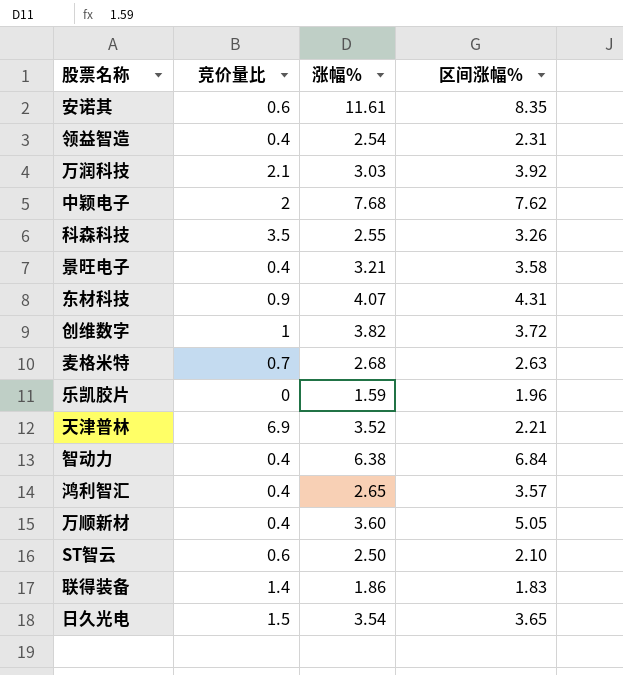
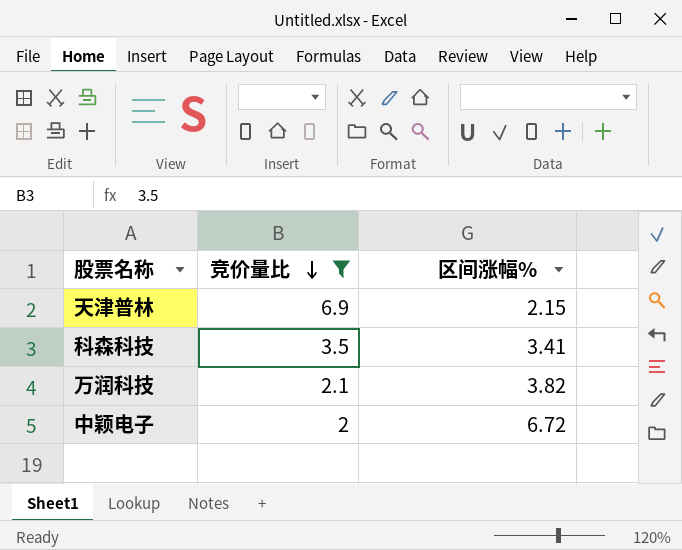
filter: none -> 竞价量比 >= 2
row order: none -> 竞价量比 descending
column 涨幅% | position: 3 -> none
天津普林 | 区间涨幅%: 2.21 -> 2.15
科森科技 | 区间涨幅%: 3.26 -> 3.41
万润科技 | 区间涨幅%: 3.92 -> 3.82
中颖电子 | 区间涨幅%: 7.62 -> 6.72

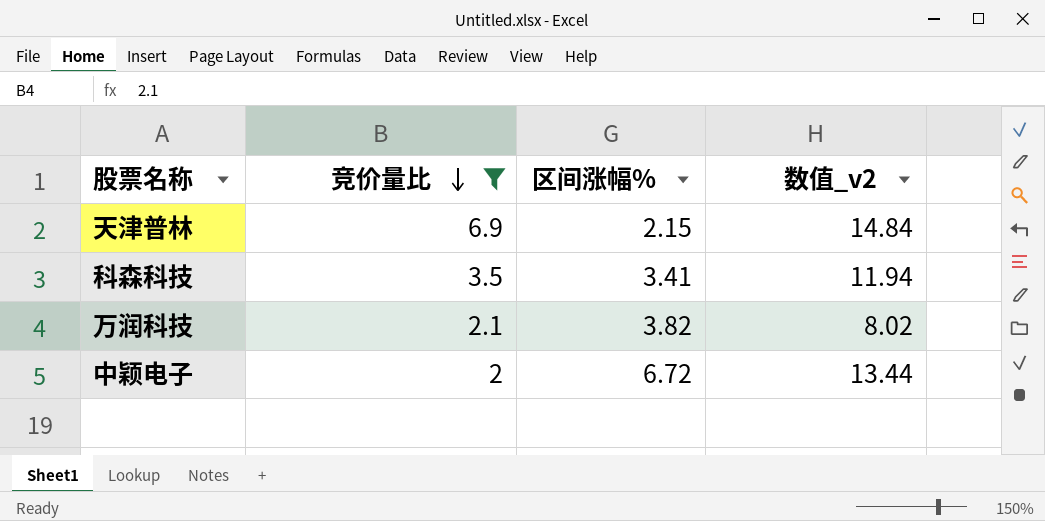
column 数值_v2 | formula: none -> [竞价量比] * [区间涨幅%]

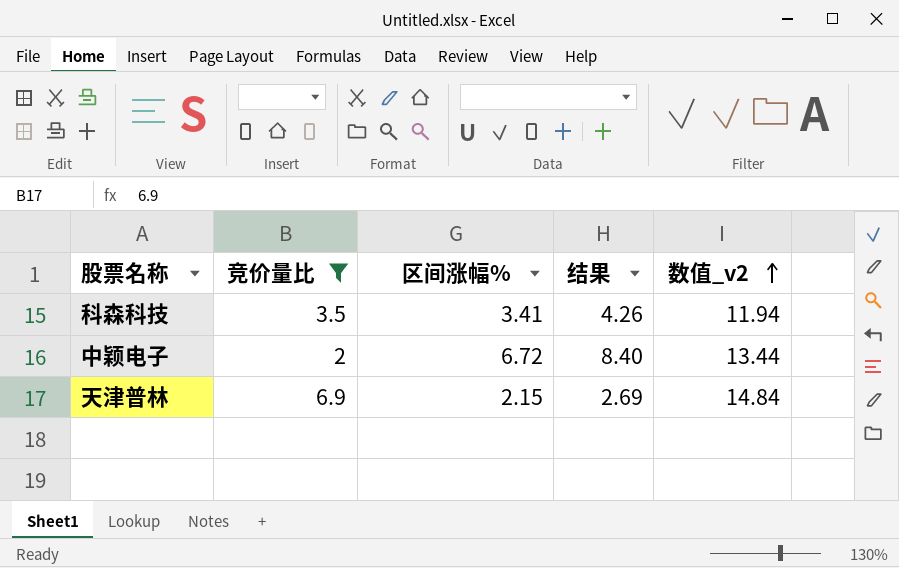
row order: 竞价量比 descending -> 数值_v2 ascending
column 结果 | formula: none -> [区间涨幅%] * 1.25
row 万润科技: 2.1 | 3.82 | 8.02 -> none

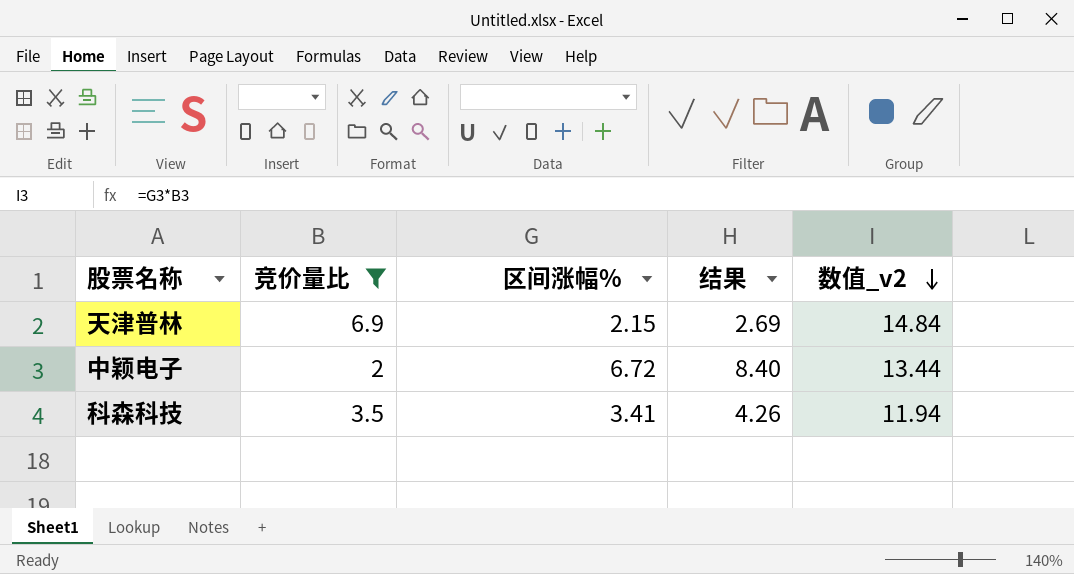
row order: 数值_v2 ascending -> 数值_v2 descending

